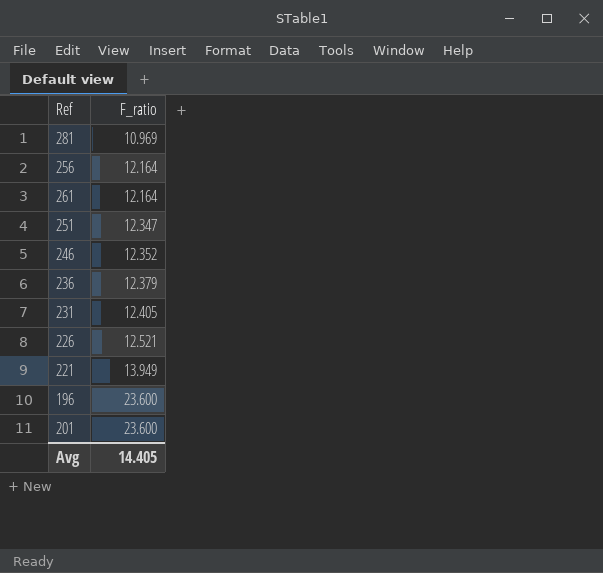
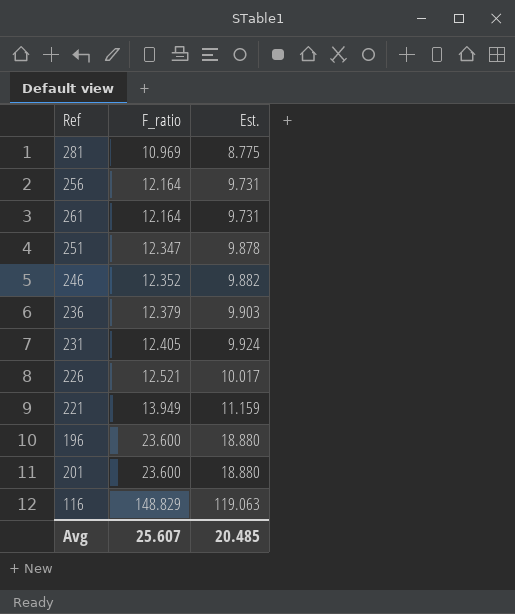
column Est. | formula: none -> [F_ratio] * 0.8
row 116: none -> 148.829 | 119.063
Avg | F_ratio: 14.405 -> 25.607

